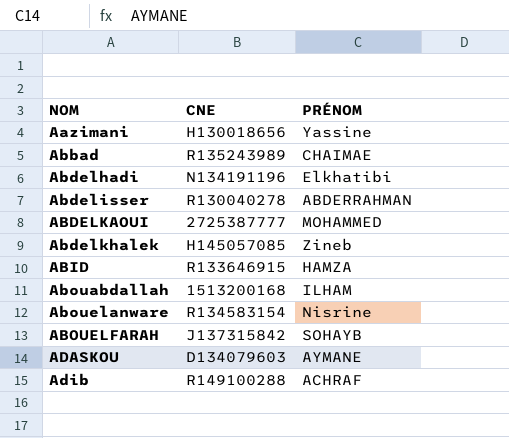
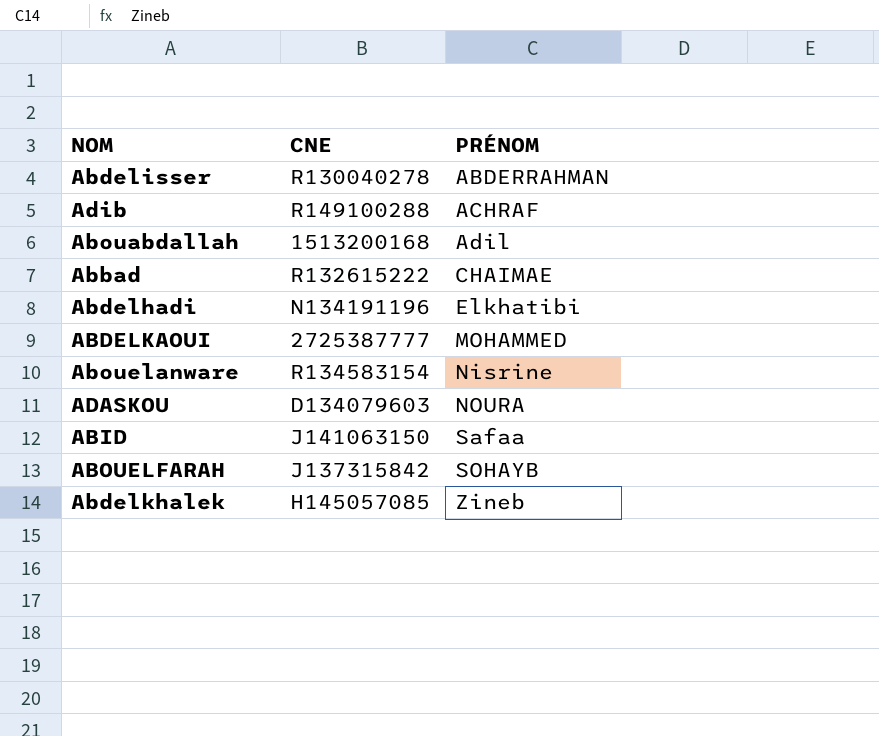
row order: NOM ascending -> PRÉNOM ascending
row Aazimani: H130018656 | Yassine -> none
Abouabdallah | PRÉNOM: ILHAM -> Adil
Abbad | CNE: R135243989 -> R132615222
ADASKOU | PRÉNOM: AYMANE -> NOURA
ABID | CNE: R133646915 -> J141063150
ABID | PRÉNOM: HAMZA -> Safaa

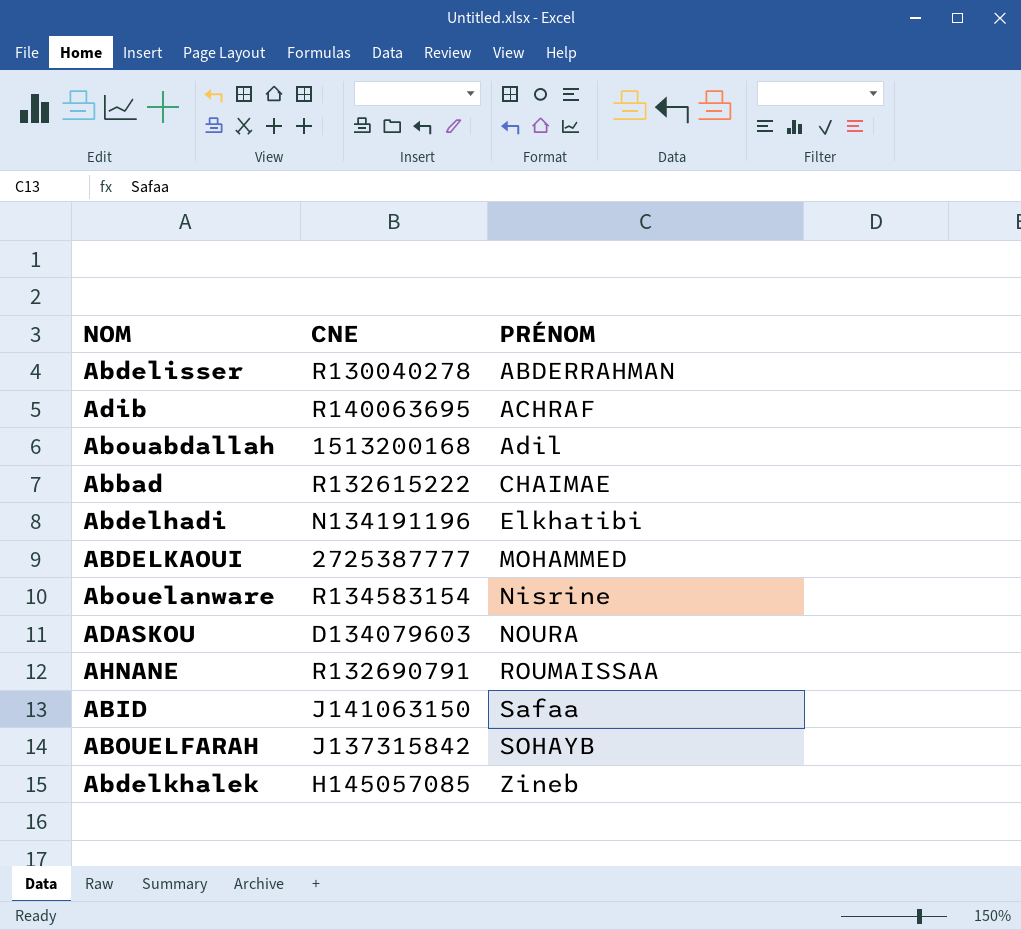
Adib | CNE: R149100288 -> R140063695
row AHNANE: none -> R132690791 | ROUMAISSAA

